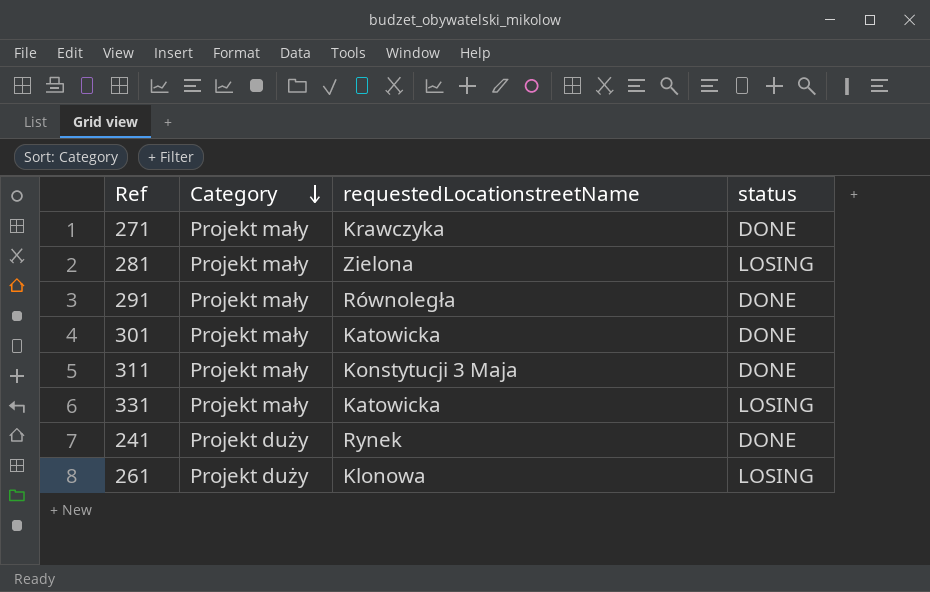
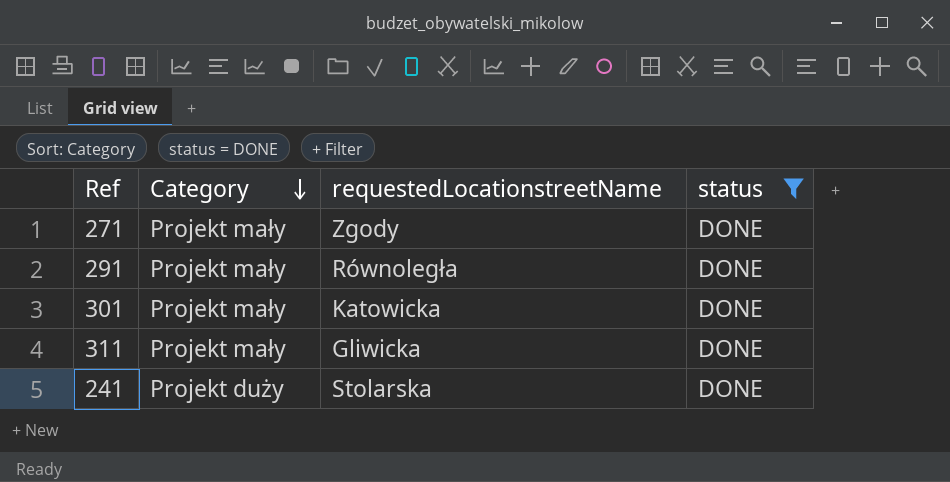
filter: none -> status = DONE
271 | requestedLocationstreetName: Krawczyka -> Zgody
311 | requestedLocationstreetName: Konstytucji 3 Maja -> Gliwicka
241 | requestedLocationstreetName: Rynek -> Stolarska

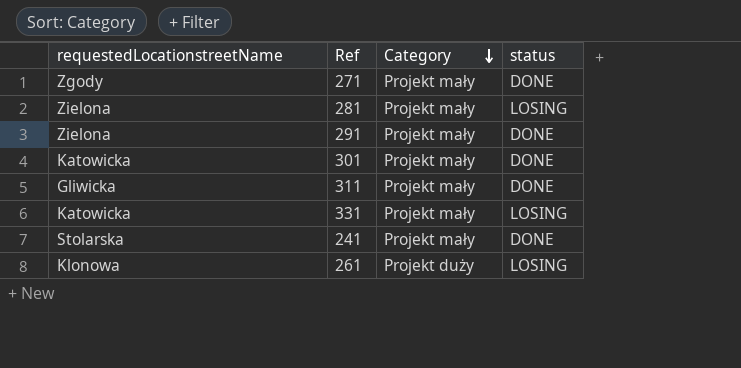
filter: status = DONE -> none
column requestedLocationstreetName | position: 3 -> 1
291 | requestedLocationstreetName: Równoległa -> Zielona
241 | Category: Projekt duży -> Projekt mały

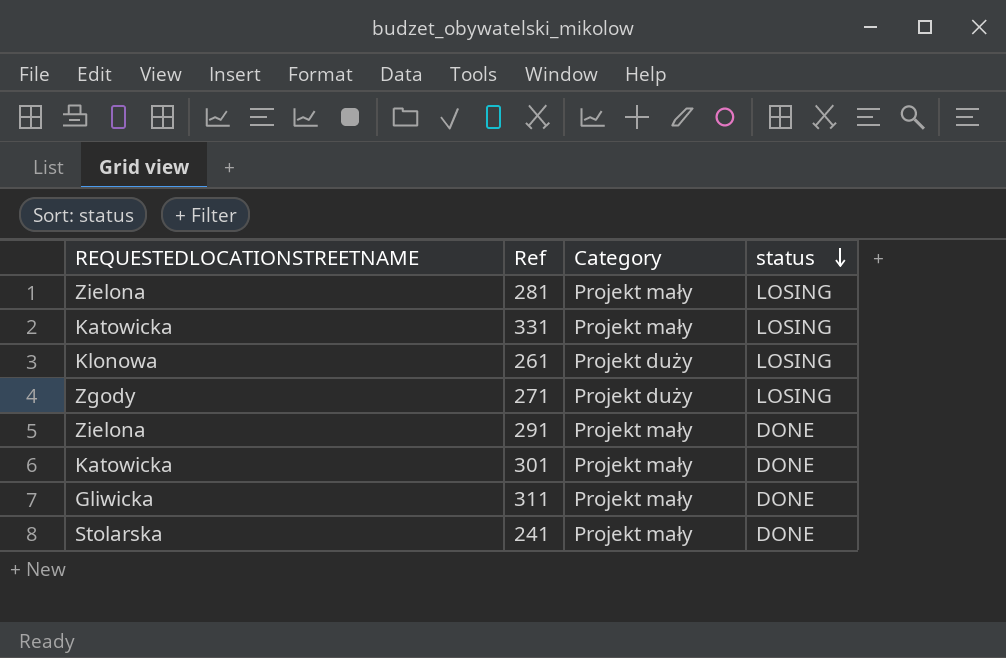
row order: Category descending -> status descending
column name: requestedLocationstreetName -> REQUESTEDLOCATIONSTREETNAME
271 | Category: Projekt mały -> Projekt duży
271 | status: DONE -> LOSING

